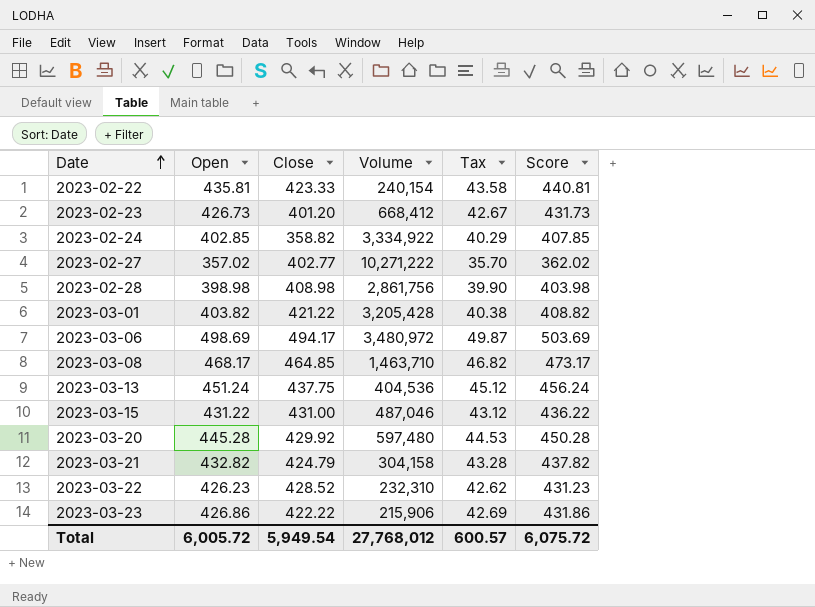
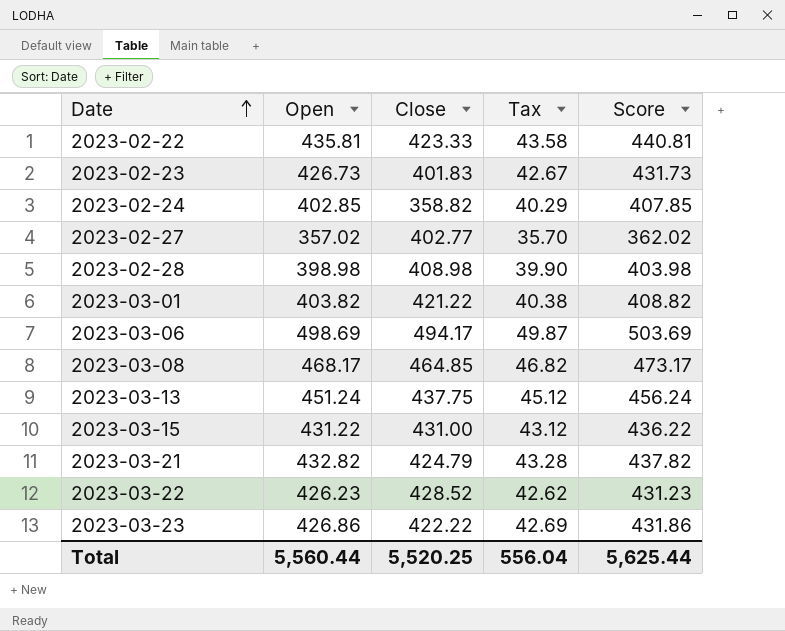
column Volume | position: 4 -> none
row 2023-03-20: 445.28 | 429.92 | 597,480 | 44.53 | 450.28 -> none
2023-02-23 | Close: 401.20 -> 401.83
Total | Open: 6,005.72 -> 5,560.44
Total | Close: 5,949.54 -> 5,520.25
Total | Tax: 600.57 -> 556.04
Total | Score: 6,075.72 -> 5,625.44

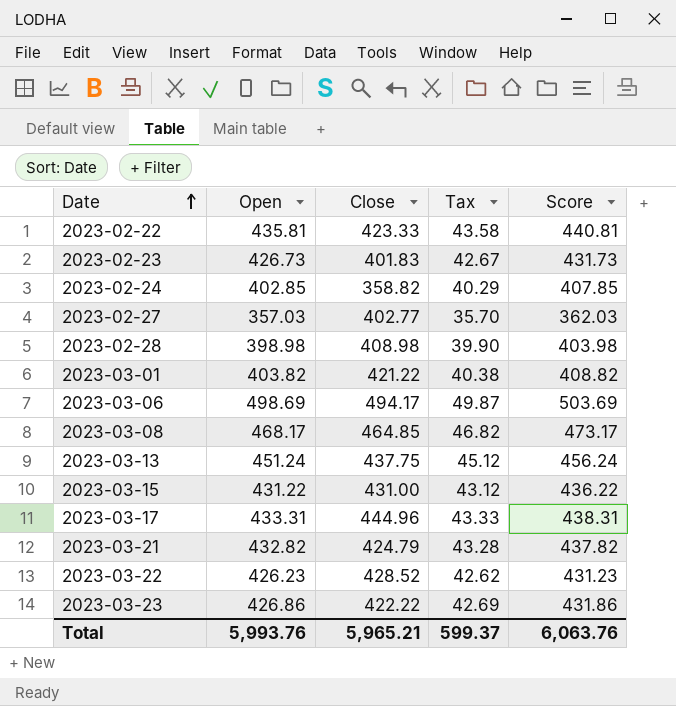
2023-02-27 | Open: 357.02 -> 357.03
2023-02-27 | Score: 362.02 -> 362.03
row 2023-03-17: none -> 433.31 | 444.96 | 43.33 | 438.31
Total | Open: 5,560.44 -> 5,993.76
Total | Close: 5,520.25 -> 5,965.21
Total | Tax: 556.04 -> 599.37
Total | Score: 5,625.44 -> 6,063.76

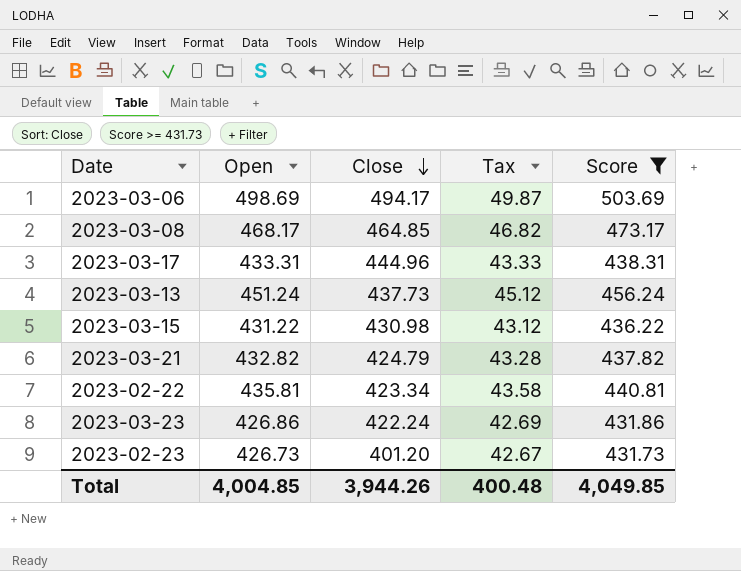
filter: none -> Score >= 431.73
row order: Date ascending -> Close descending
2023-03-13 | Close: 437.75 -> 437.73
2023-03-15 | Close: 431.00 -> 430.98
2023-02-22 | Close: 423.33 -> 423.34
2023-03-23 | Close: 422.22 -> 422.24
2023-02-23 | Close: 401.83 -> 401.20
Total | Open: 5,993.76 -> 4,004.85
Total | Close: 5,965.21 -> 3,944.26
Total | Tax: 599.37 -> 400.48
Total | Score: 6,063.76 -> 4,049.85

